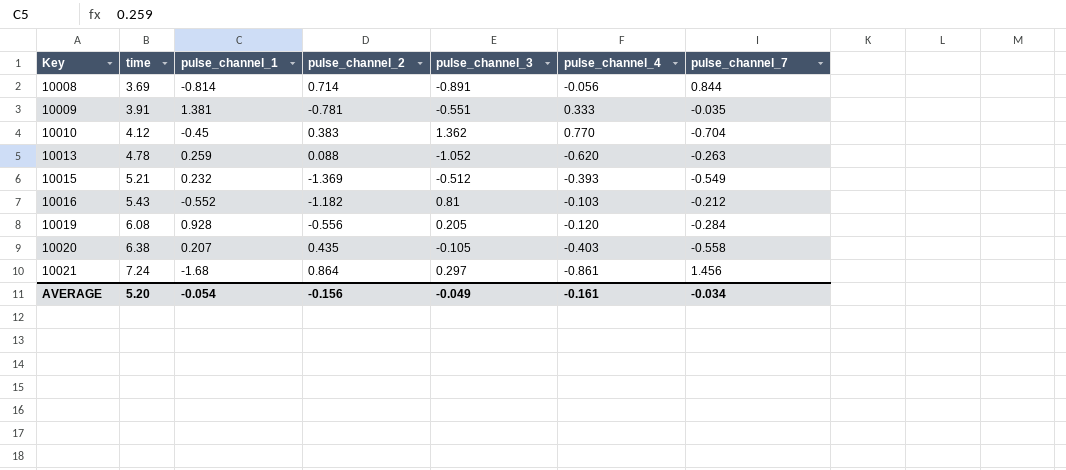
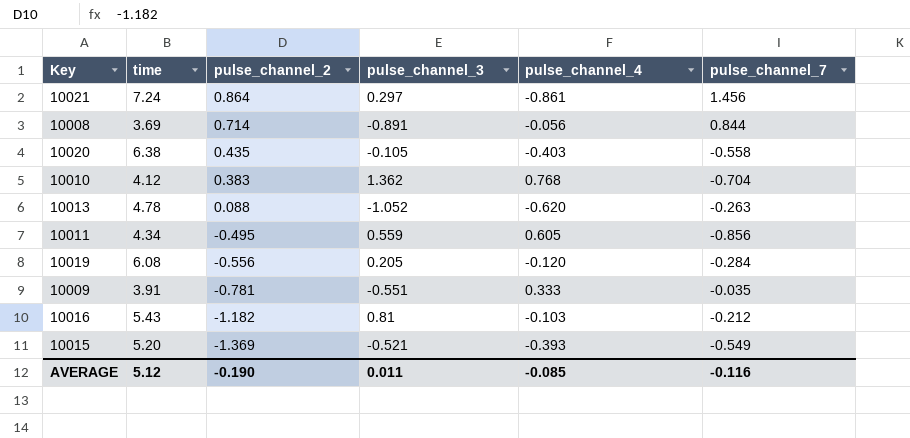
row order: Key ascending -> pulse_channel_2 descending
column pulse_channel_1 | position: 3 -> none
10010 | pulse_channel_4: 0.770 -> 0.768
row 10011: none -> 4.34 | -0.495 | 0.559 | 0.605 | -0.856
10015 | time: 5.21 -> 5.20
10015 | pulse_channel_3: -0.512 -> -0.521
AVERAGE | time: 5.20 -> 5.12
AVERAGE | pulse_channel_2: -0.156 -> -0.190
AVERAGE | pulse_channel_3: -0.049 -> 0.011
AVERAGE | pulse_channel_4: -0.161 -> -0.085
AVERAGE | pulse_channel_7: -0.034 -> -0.116

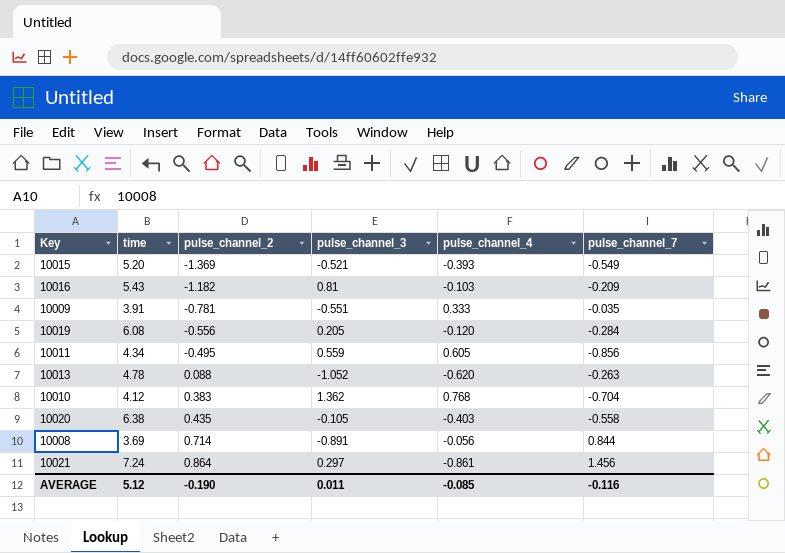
row order: pulse_channel_2 descending -> pulse_channel_2 ascending
10016 | pulse_channel_7: -0.212 -> -0.209

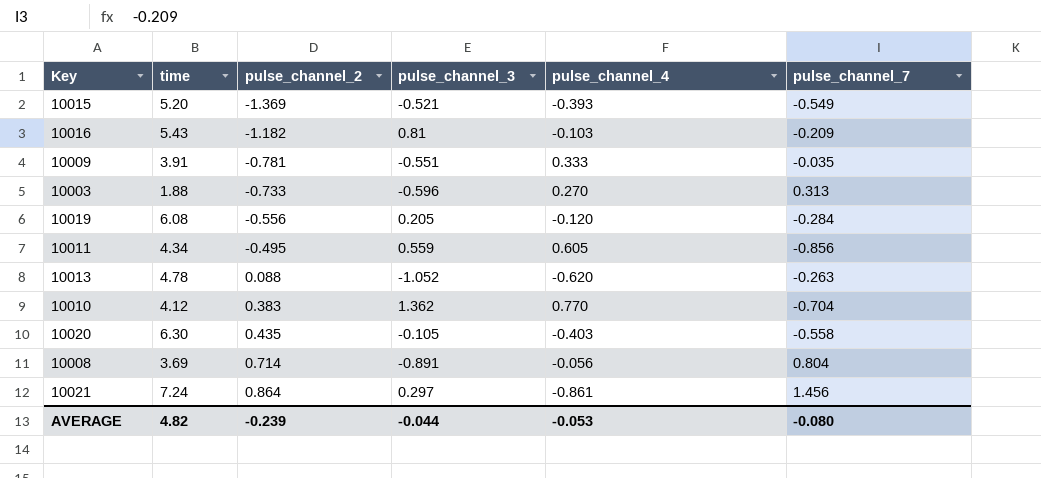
row 10003: none -> 1.88 | -0.733 | -0.596 | 0.270 | 0.313
10010 | pulse_channel_4: 0.768 -> 0.770
10020 | time: 6.38 -> 6.30
10008 | pulse_channel_7: 0.844 -> 0.804
AVERAGE | time: 5.12 -> 4.82
AVERAGE | pulse_channel_2: -0.190 -> -0.239
AVERAGE | pulse_channel_3: 0.011 -> -0.044
AVERAGE | pulse_channel_4: -0.085 -> -0.053
AVERAGE | pulse_channel_7: -0.116 -> -0.080

